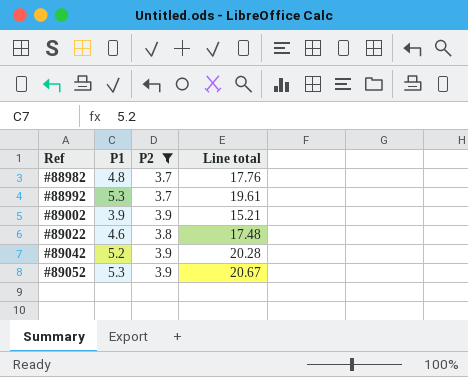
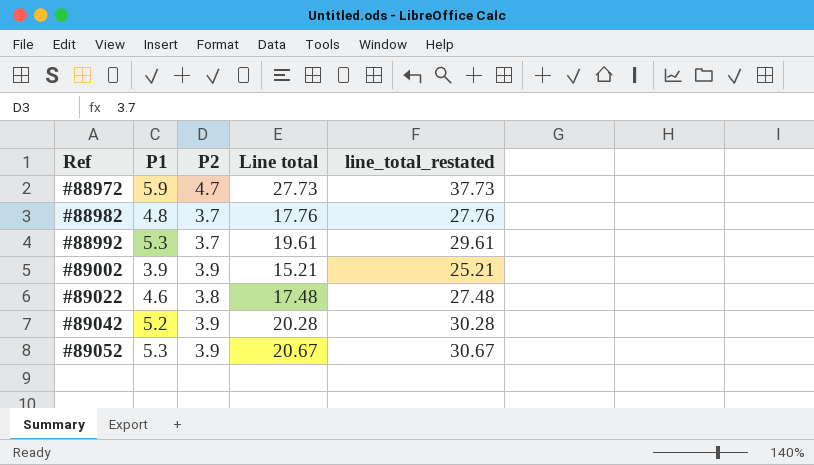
filter: P2 != 4.7 -> none
column line_total_restated | formula: none -> [Line total] + 10

